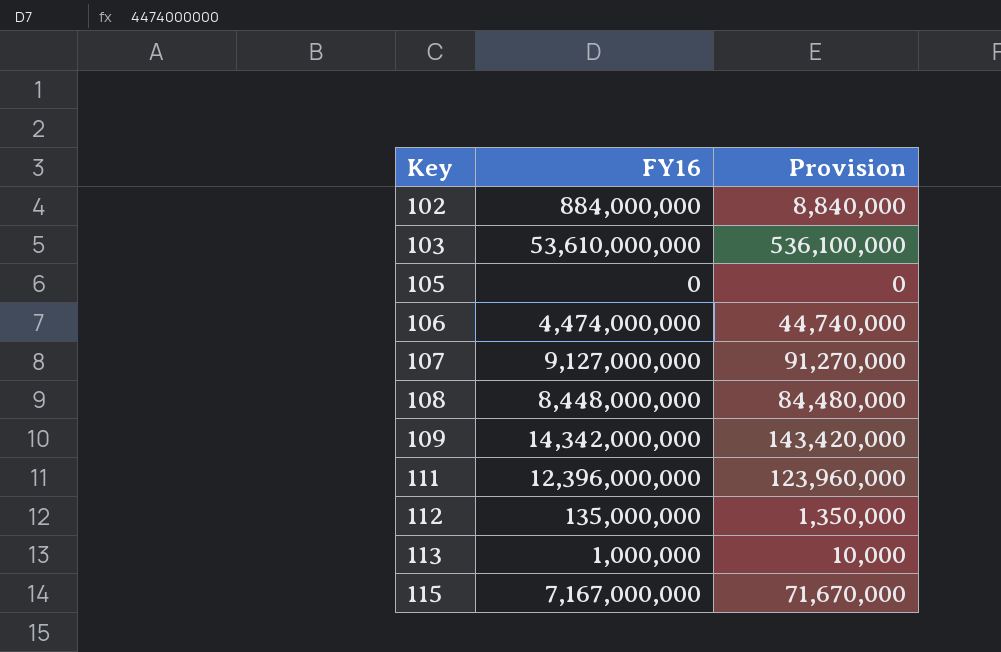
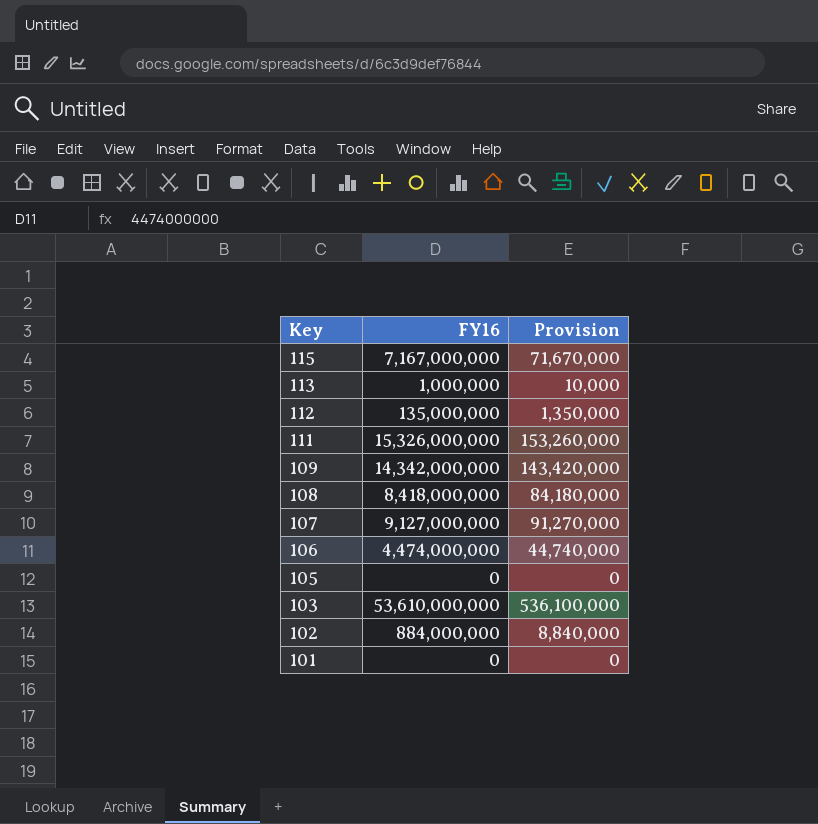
row order: Key ascending -> Key descending
111 | FY16: 12,396,000,000 -> 15,326,000,000
111 | Provision: 123,960,000 -> 153,260,000
108 | FY16: 8,448,000,000 -> 8,418,000,000
108 | Provision: 84,480,000 -> 84,180,000
row 101: none -> 0 | 0

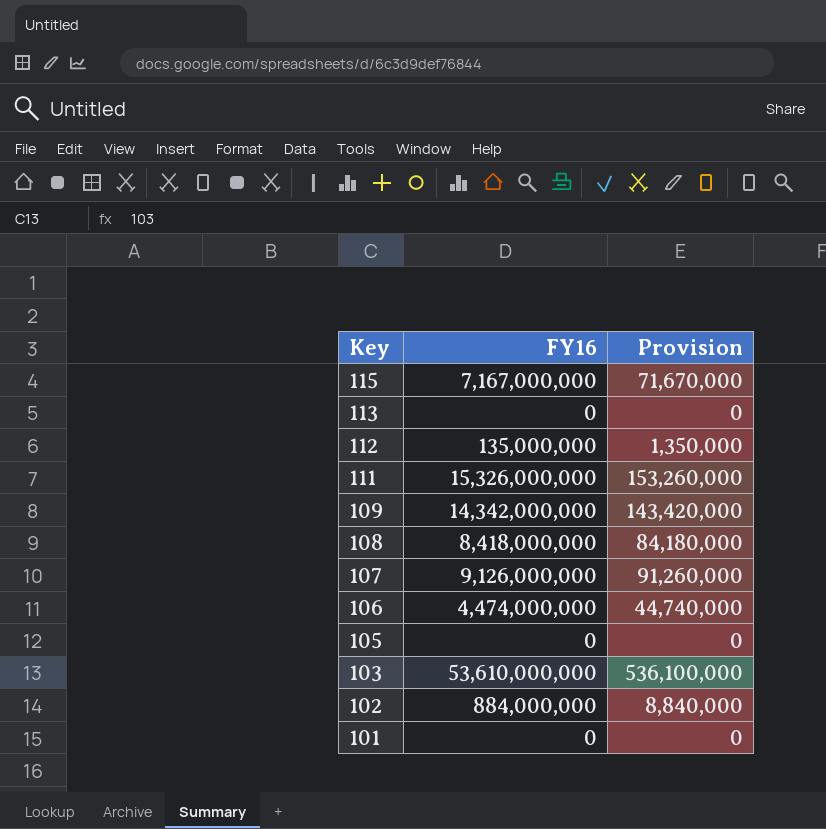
113 | FY16: 1,000,000 -> 0
113 | Provision: 10,000 -> 0
107 | FY16: 9,127,000,000 -> 9,126,000,000
107 | Provision: 91,270,000 -> 91,260,000

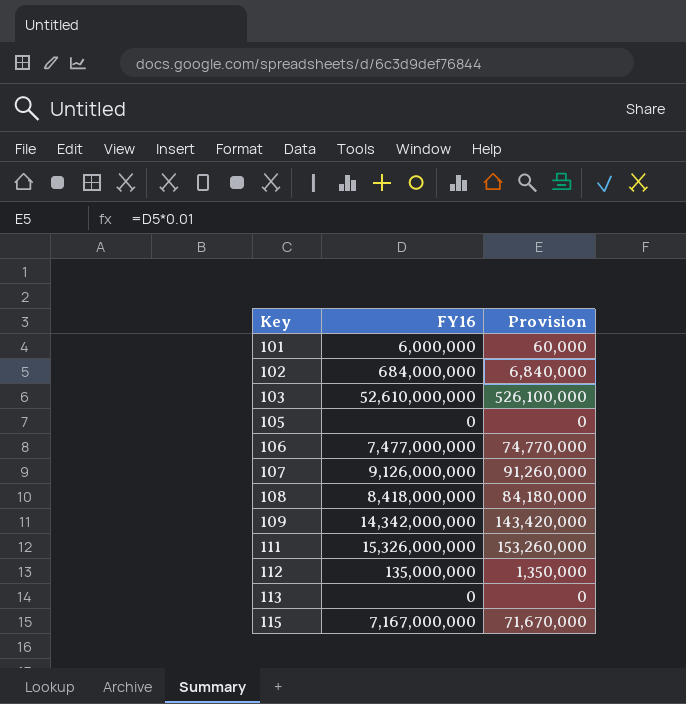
row order: Key descending -> Key ascending
101 | FY16: 0 -> 6,000,000
101 | Provision: 0 -> 60,000
102 | FY16: 884,000,000 -> 684,000,000
102 | Provision: 8,840,000 -> 6,840,000
103 | FY16: 53,610,000,000 -> 52,610,000,000
103 | Provision: 536,100,000 -> 526,100,000
106 | FY16: 4,474,000,000 -> 7,477,000,000
106 | Provision: 44,740,000 -> 74,770,000

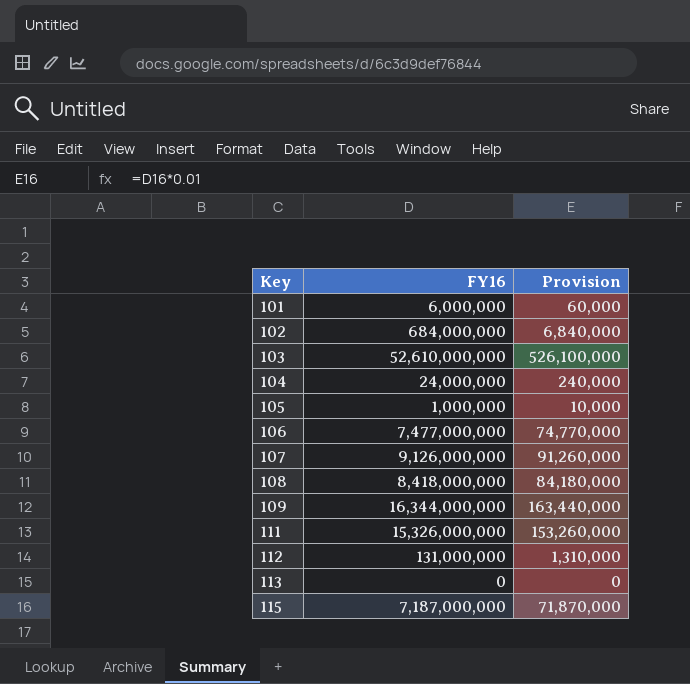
row 104: none -> 24,000,000 | 240,000
105 | FY16: 0 -> 1,000,000
105 | Provision: 0 -> 10,000
109 | FY16: 14,342,000,000 -> 16,344,000,000
109 | Provision: 143,420,000 -> 163,440,000
112 | FY16: 135,000,000 -> 131,000,000
112 | Provision: 1,350,000 -> 1,310,000
115 | FY16: 7,167,000,000 -> 7,187,000,000
115 | Provision: 71,670,000 -> 71,870,000

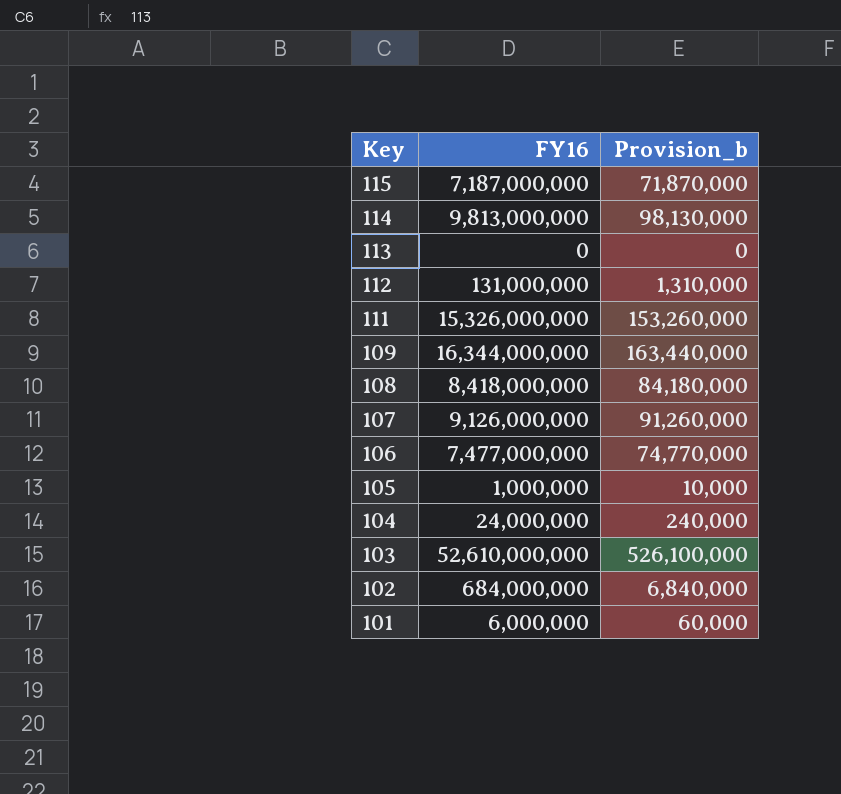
row order: Key ascending -> Key descending
column name: Provision -> Provision_b
row 114: none -> 9,813,000,000 | 98,130,000

